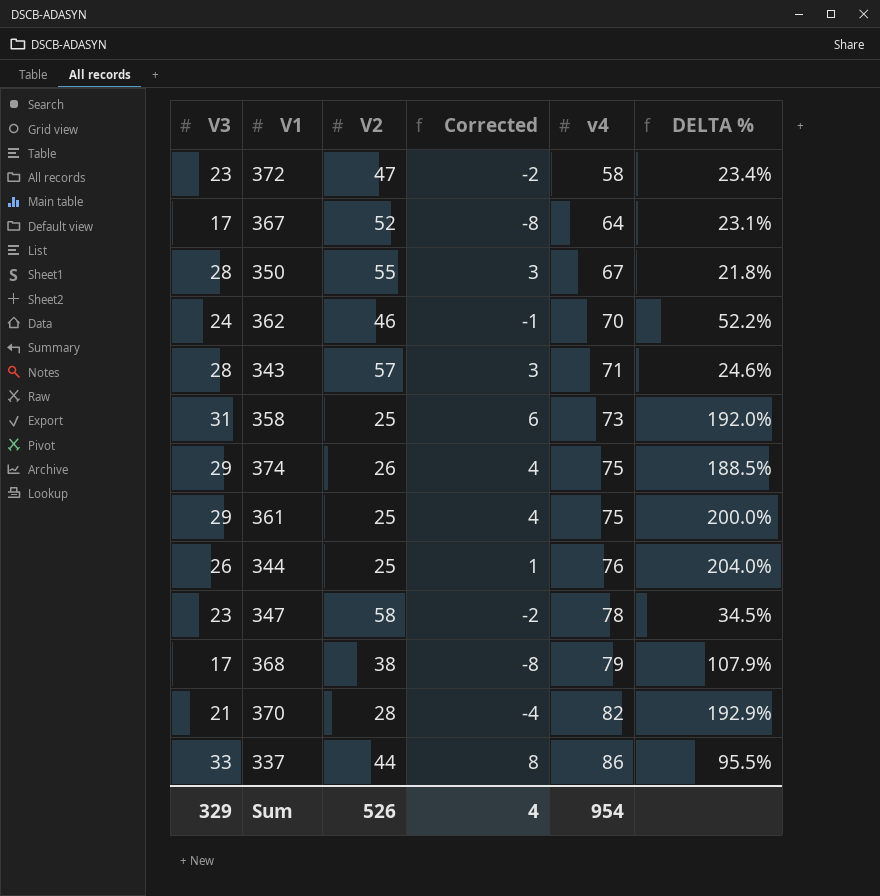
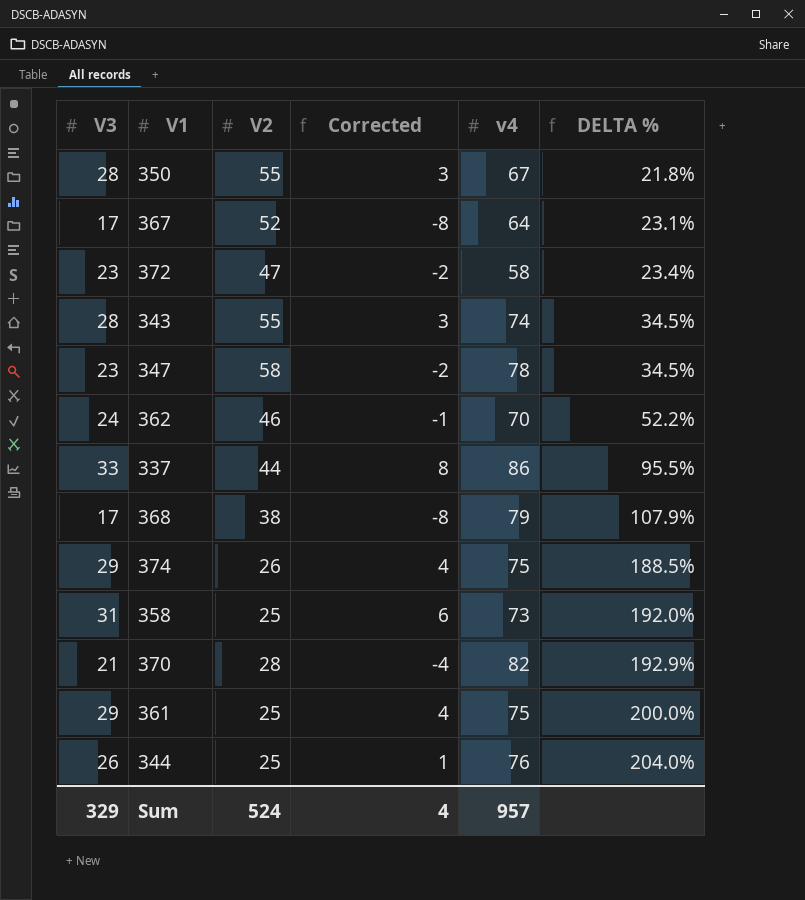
row order: v4 ascending -> DELTA % ascending
343 | V2: 57 -> 55
343 | v4: 71 -> 74
343 | DELTA %: 24.6% -> 34.5%
Sum | V2: 526 -> 524
Sum | v4: 954 -> 957

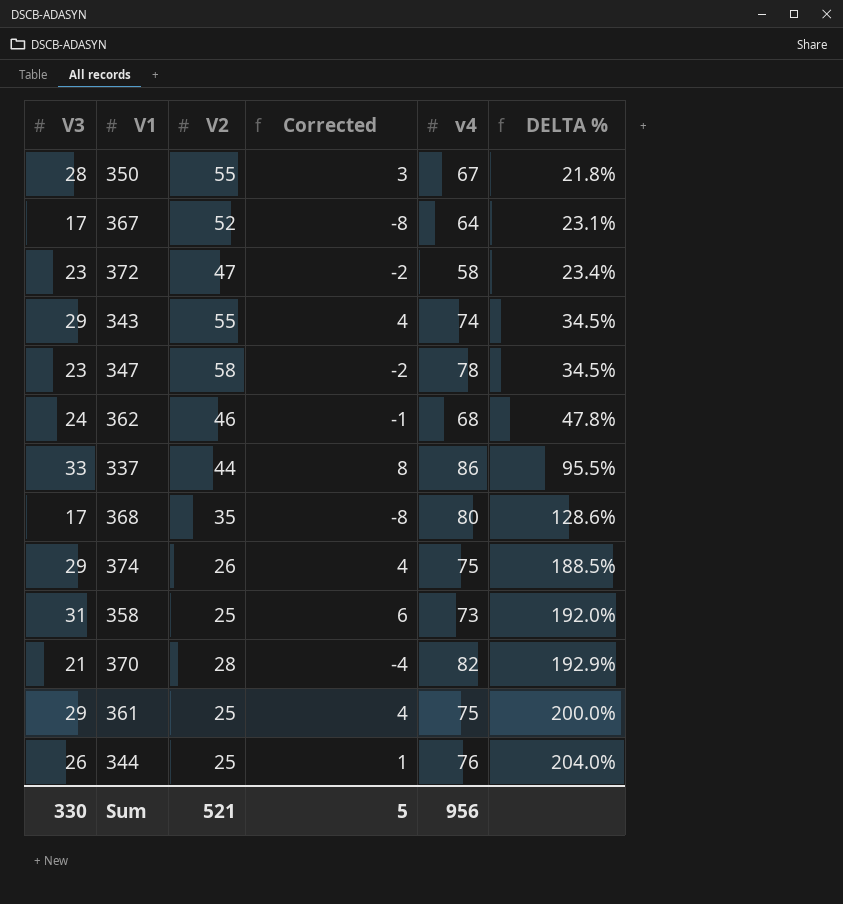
343 | V3: 28 -> 29
343 | Corrected: 3 -> 4
362 | v4: 70 -> 68
362 | DELTA %: 52.2% -> 47.8%
368 | V2: 38 -> 35
368 | v4: 79 -> 80
368 | DELTA %: 107.9% -> 128.6%
Sum | V3: 329 -> 330
Sum | V2: 524 -> 521
Sum | Corrected: 4 -> 5
Sum | v4: 957 -> 956

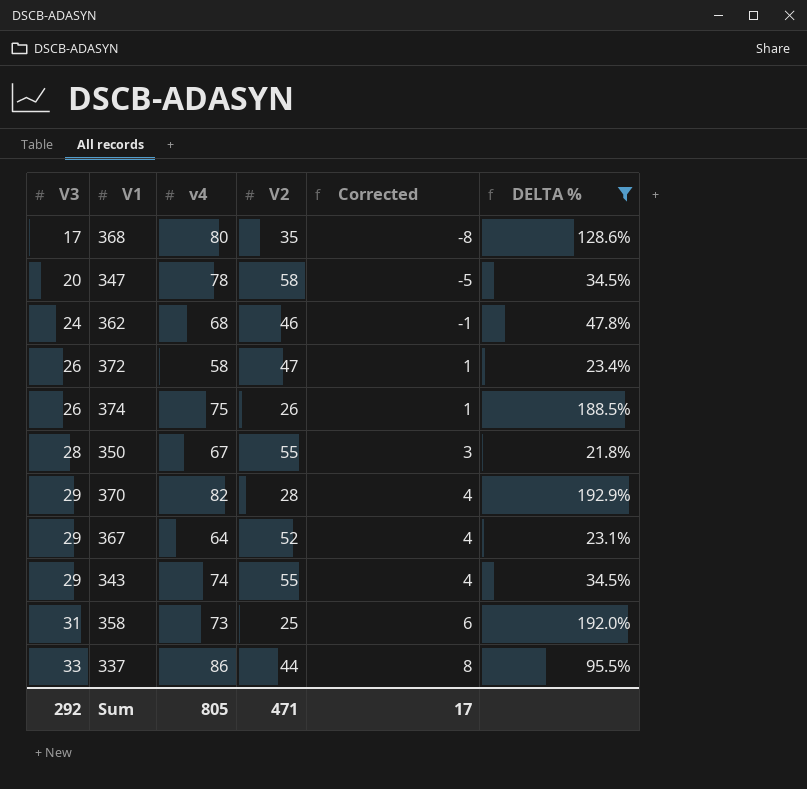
filter: none -> DELTA % <= 192.9%
row order: DELTA % ascending -> V3 ascending
column v4 | position: 5 -> 3
347 | V3: 23 -> 20
347 | Corrected: -2 -> -5
372 | V3: 23 -> 26
372 | Corrected: -2 -> 1
374 | V3: 29 -> 26
374 | Corrected: 4 -> 1
370 | V3: 21 -> 29
370 | Corrected: -4 -> 4
367 | V3: 17 -> 29
367 | Corrected: -8 -> 4
Sum | V3: 330 -> 292
Sum | v4: 956 -> 805
Sum | V2: 521 -> 471
Sum | Corrected: 5 -> 17

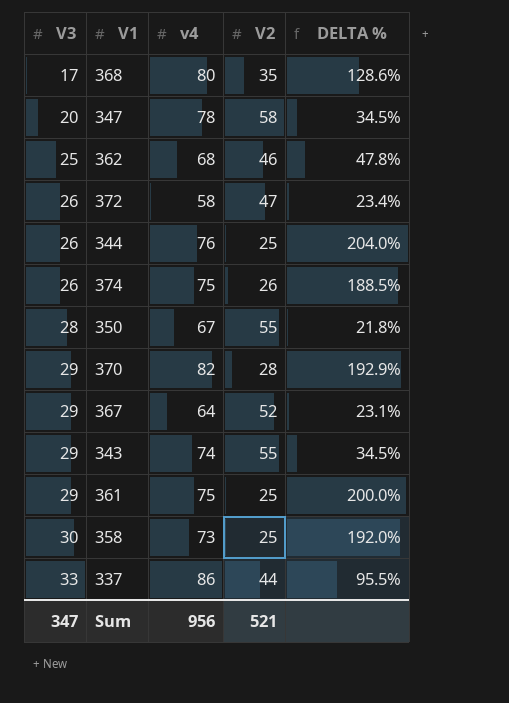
filter: DELTA % <= 192.9% -> none
column Corrected | formula: [V3] - 25 -> none
362 | V3: 24 -> 25
358 | V3: 31 -> 30
Sum | V3: 292 -> 347
Sum | v4: 805 -> 956
Sum | V2: 471 -> 521

